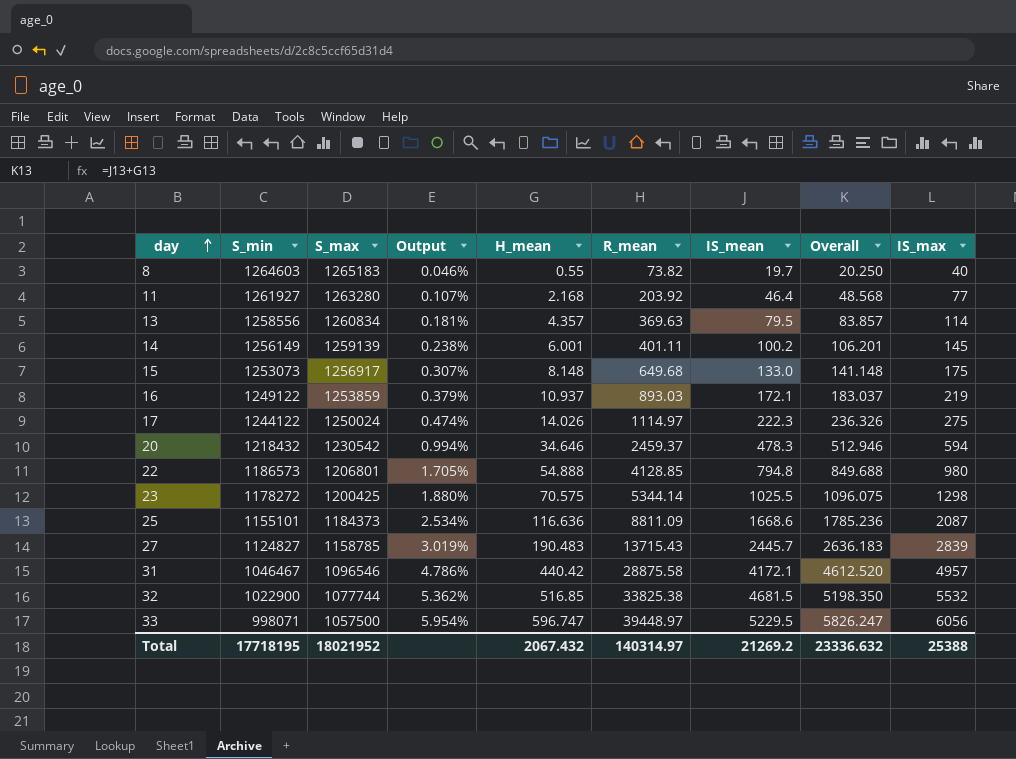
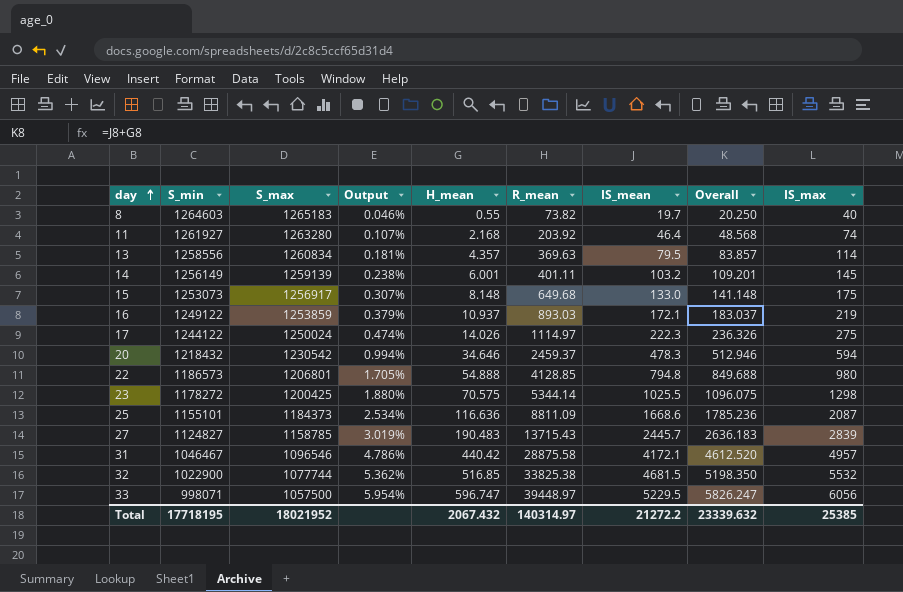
11 | IS_max: 77 -> 74
14 | IS_mean: 100.2 -> 103.2
14 | Overall: 106.201 -> 109.201
Total | IS_mean: 21269.2 -> 21272.2
Total | Overall: 23336.632 -> 23339.632
Total | IS_max: 25388 -> 25385

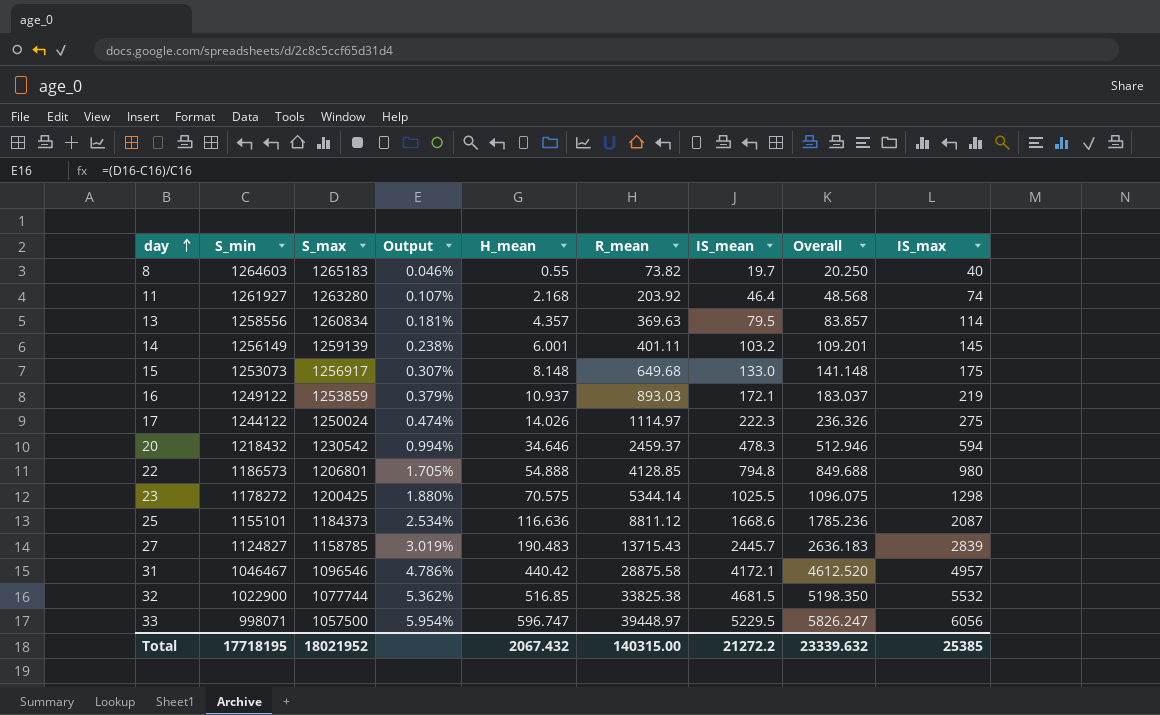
25 | R_mean: 8811.09 -> 8811.12
Total | R_mean: 140314.97 -> 140315.00

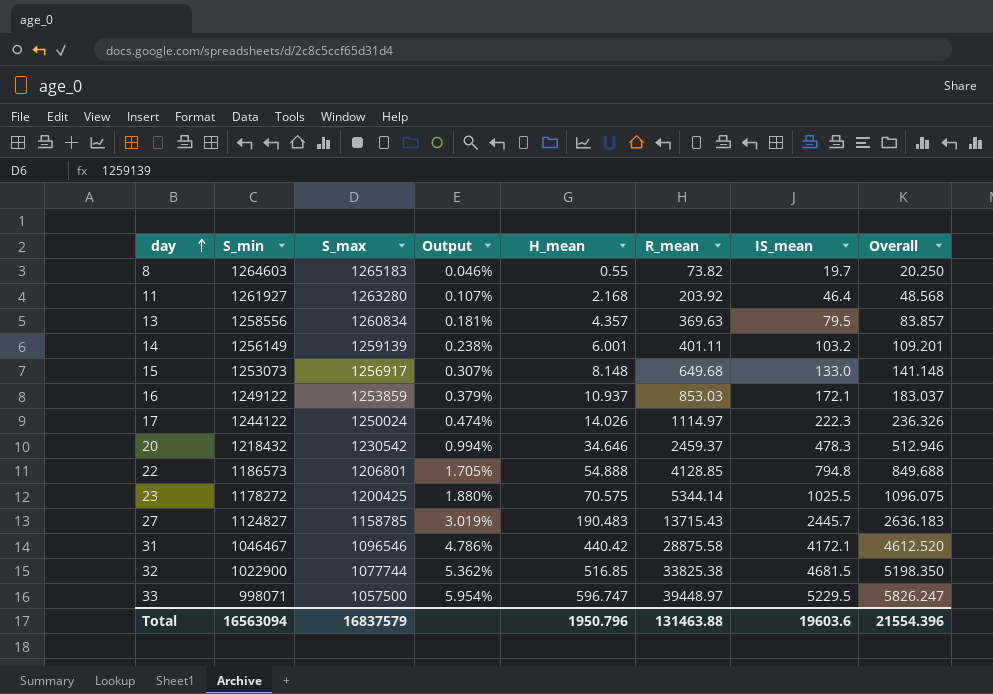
column IS_max | position: 9 -> none
row 25: 1155101 | 1184373 | 2.534% | 116.636 | 8811.12 | 1668.6 | 1785.236 | 2087 -> none
16 | R_mean: 893.03 -> 853.03
Total | S_min: 17718195 -> 16563094
Total | S_max: 18021952 -> 16837579
Total | H_mean: 2067.432 -> 1950.796
Total | R_mean: 140315.00 -> 131463.88
Total | IS_mean: 21272.2 -> 19603.6
Total | Overall: 23339.632 -> 21554.396

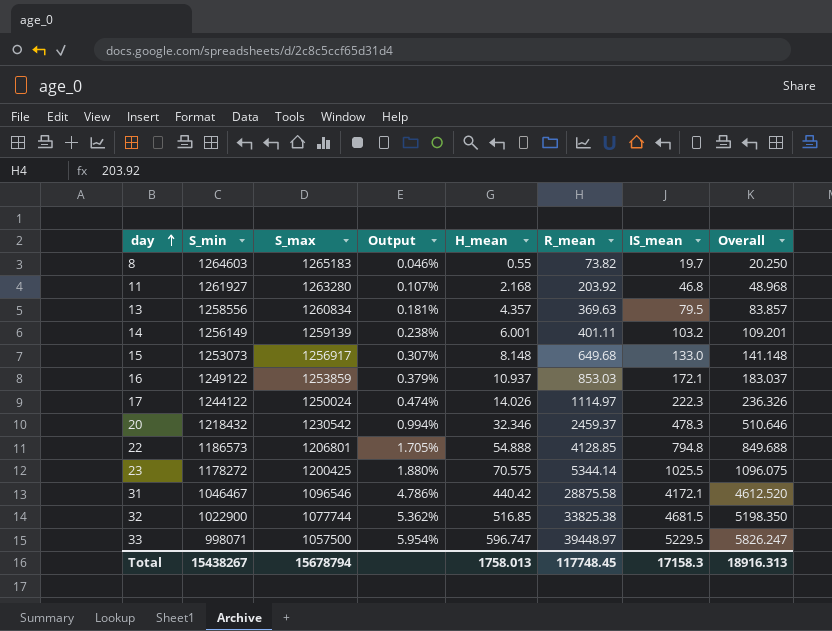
row 27: 1124827 | 1158785 | 3.019% | 190.483 | 13715.43 | 2445.7 | 2636.183 -> none
11 | IS_mean: 46.4 -> 46.8
11 | Overall: 48.568 -> 48.968
20 | H_mean: 34.646 -> 32.346
20 | Overall: 512.946 -> 510.646
Total | S_min: 16563094 -> 15438267
Total | S_max: 16837579 -> 15678794
Total | H_mean: 1950.796 -> 1758.013
Total | R_mean: 131463.88 -> 117748.45
Total | IS_mean: 19603.6 -> 17158.3
Total | Overall: 21554.396 -> 18916.313

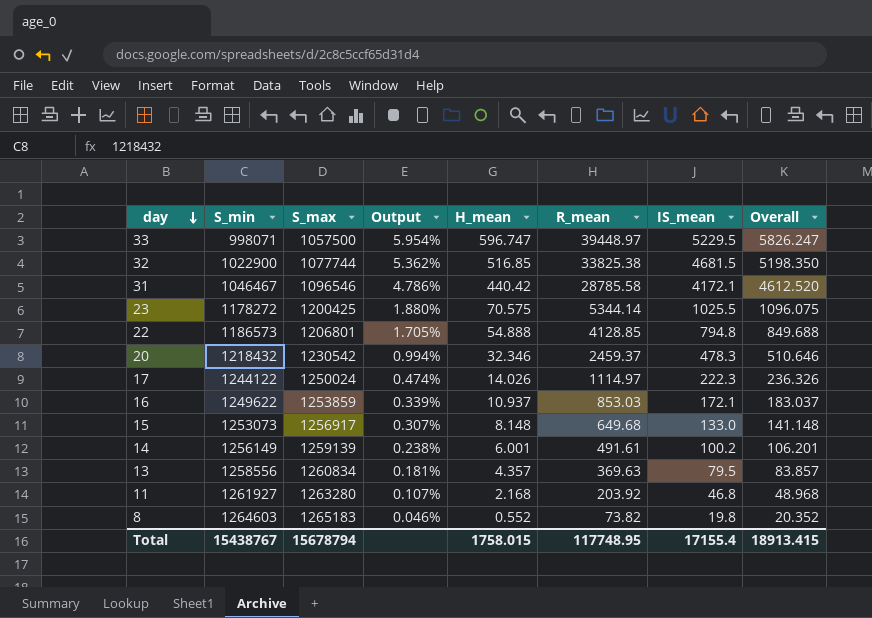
row order: day ascending -> day descending
31 | R_mean: 28875.58 -> 28785.58
16 | S_min: 1249122 -> 1249622
16 | Output: 0.379% -> 0.339%
14 | R_mean: 401.11 -> 491.61
14 | IS_mean: 103.2 -> 100.2
14 | Overall: 109.201 -> 106.201
8 | H_mean: 0.55 -> 0.552
8 | IS_mean: 19.7 -> 19.8
8 | Overall: 20.250 -> 20.352
Total | S_min: 15438267 -> 15438767
Total | H_mean: 1758.013 -> 1758.015
Total | R_mean: 117748.45 -> 117748.95
Total | IS_mean: 17158.3 -> 17155.4
Total | Overall: 18916.313 -> 18913.415

